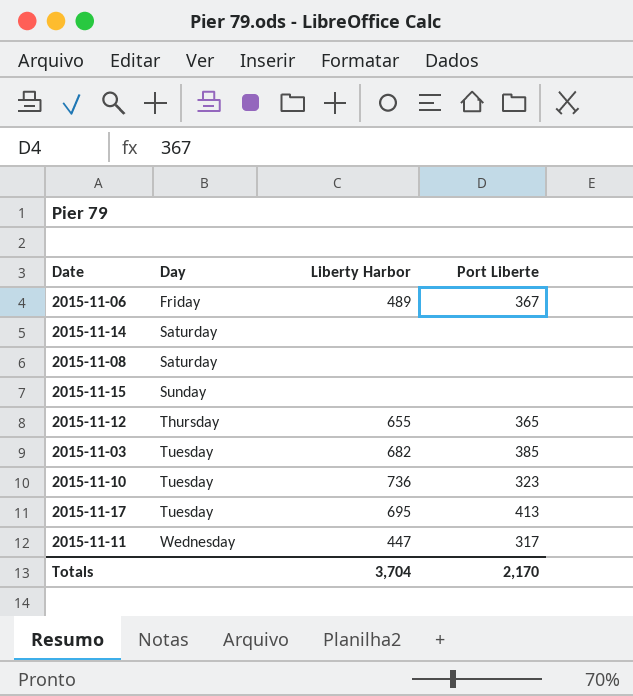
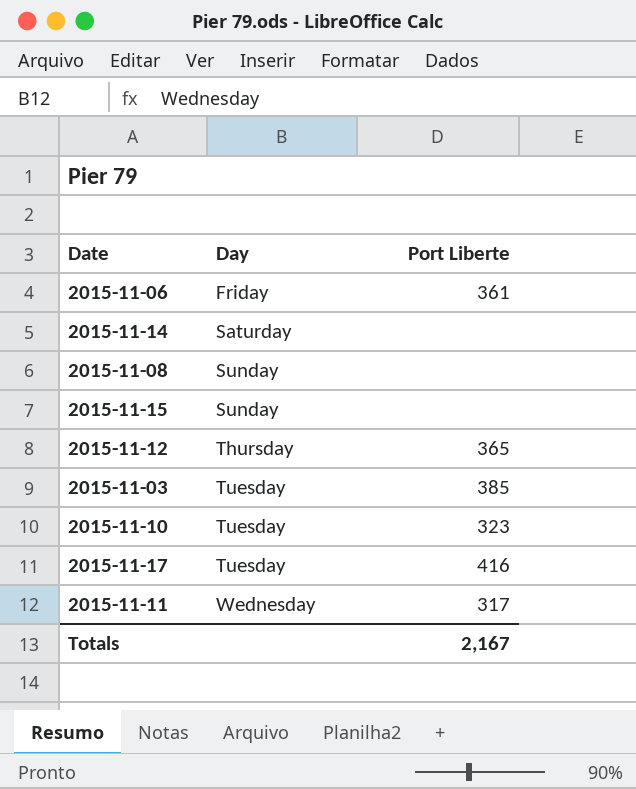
column Liberty Harbor | position: 3 -> none
2015-11-06 | Port Liberte: 367 -> 361
2015-11-08 | Day: Saturday -> Sunday
2015-11-17 | Port Liberte: 413 -> 416
Totals | Port Liberte: 2,170 -> 2,167

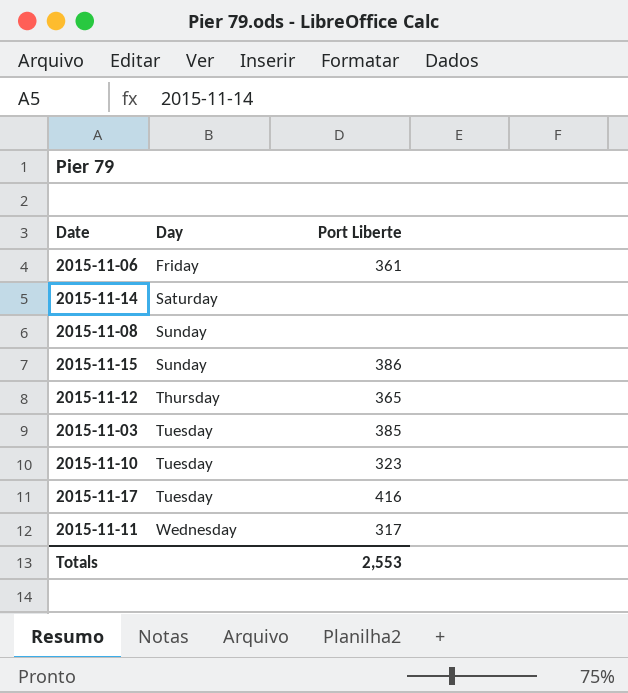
2015-11-15 | Port Liberte: none -> 386
Totals | Port Liberte: 2,167 -> 2,553

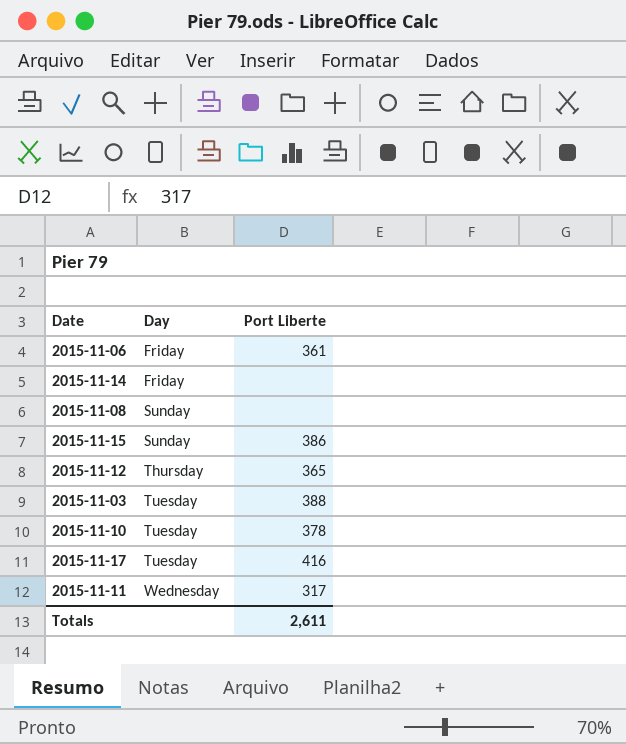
2015-11-14 | Day: Saturday -> Friday
2015-11-03 | Port Liberte: 385 -> 388
2015-11-10 | Port Liberte: 323 -> 378
Totals | Port Liberte: 2,553 -> 2,611

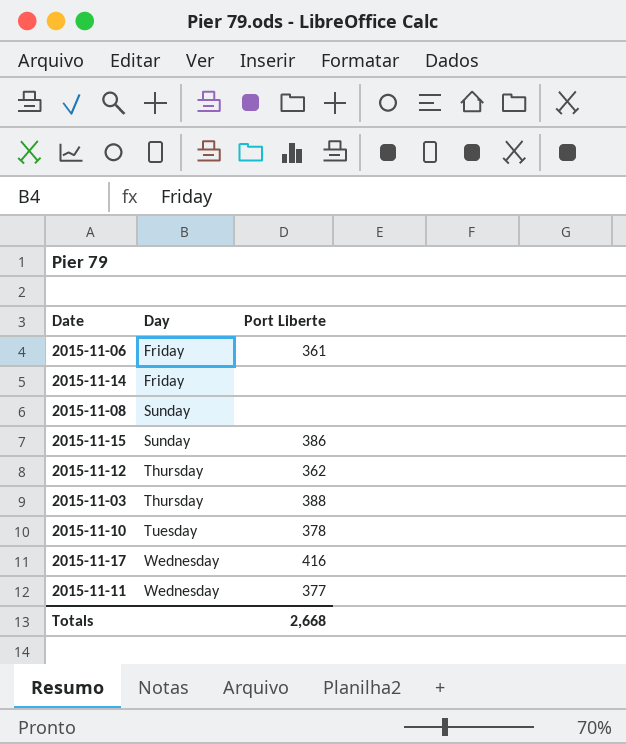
2015-11-12 | Port Liberte: 365 -> 362
2015-11-03 | Day: Tuesday -> Thursday
2015-11-17 | Day: Tuesday -> Wednesday
2015-11-11 | Port Liberte: 317 -> 377
Totals | Port Liberte: 2,611 -> 2,668

